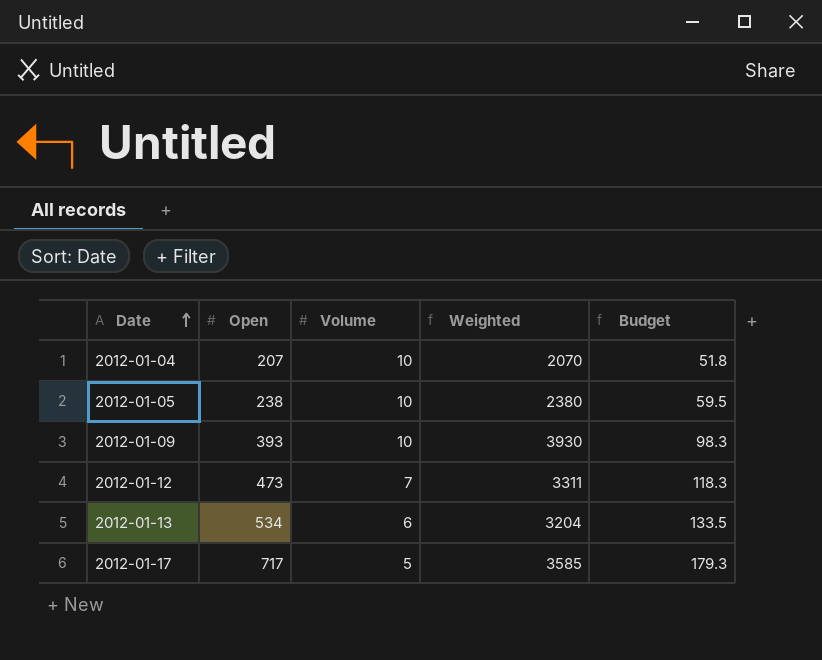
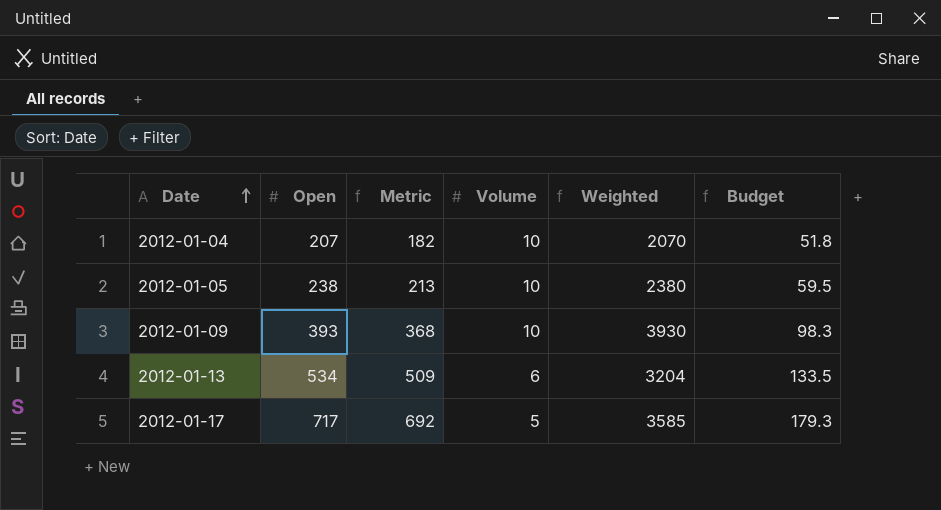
column Metric | formula: none -> [Open] - 25
row 2012-01-12: 473 | 7 | 3311 | 118.3 -> none

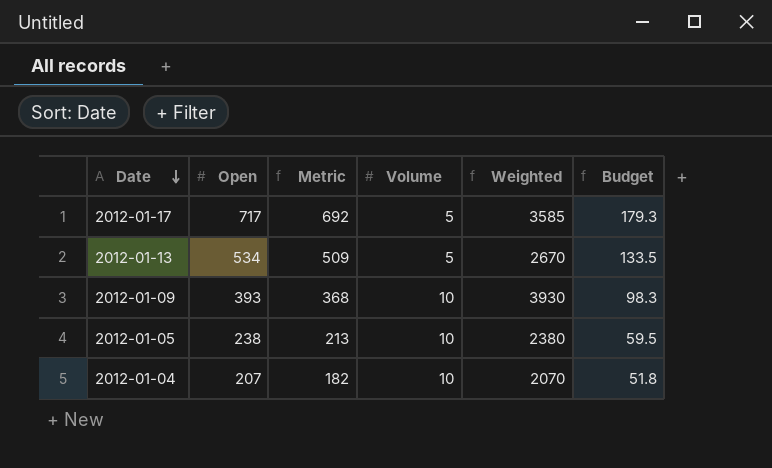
row order: Date ascending -> Date descending
2012-01-13 | Volume: 6 -> 5
2012-01-13 | Weighted: 3204 -> 2670

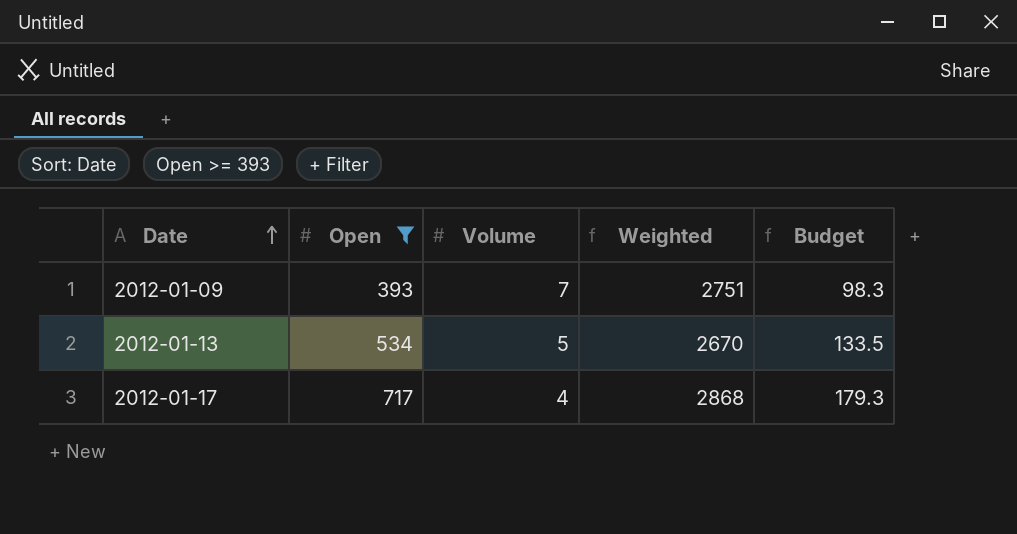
filter: none -> Open >= 393
row order: Date descending -> Date ascending
column Metric | formula: [Open] - 25 -> none
2012-01-09 | Volume: 10 -> 7
2012-01-09 | Weighted: 3930 -> 2751
2012-01-17 | Volume: 5 -> 4
2012-01-17 | Weighted: 3585 -> 2868

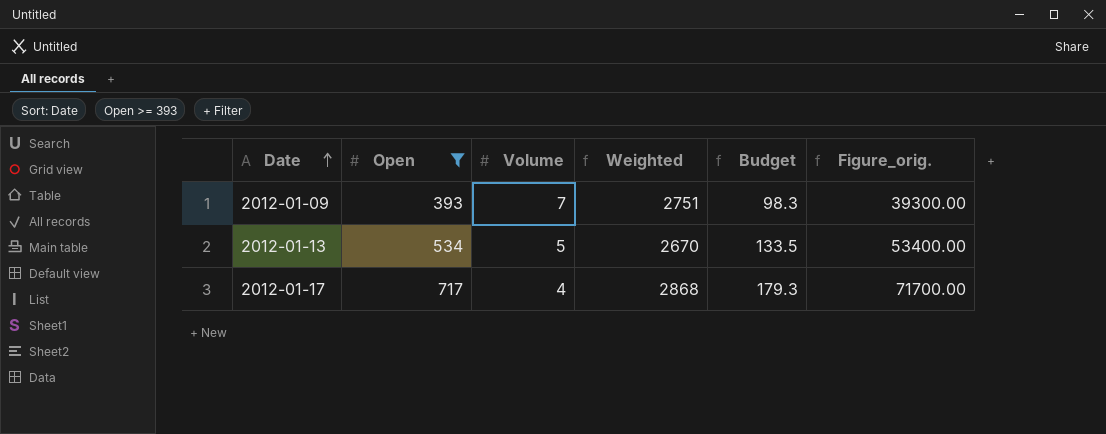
column Figure_orig. | formula: none -> [Open] * 100

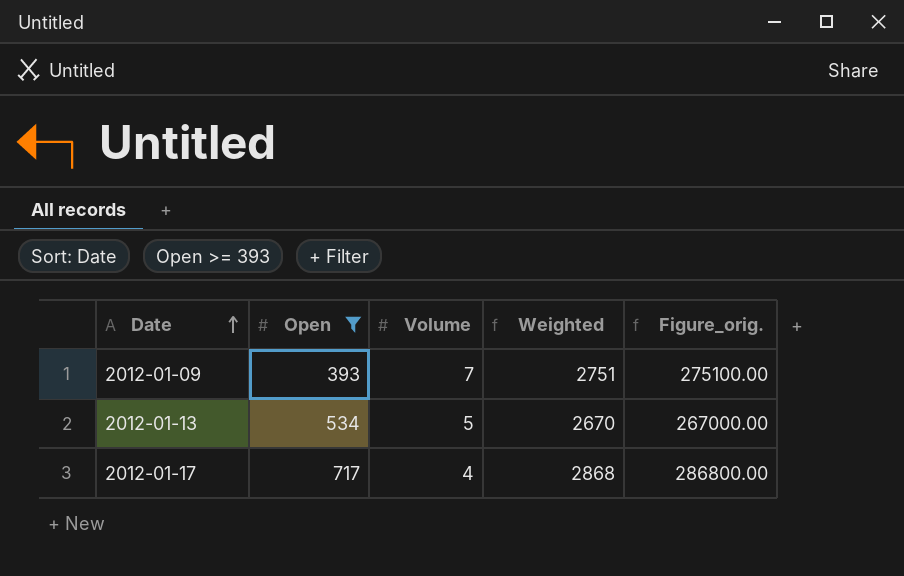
column Budget | formula: [Open] * 0.25 -> none
column Figure_orig. | formula: [Open] * 100 -> [Weighted] * 100

